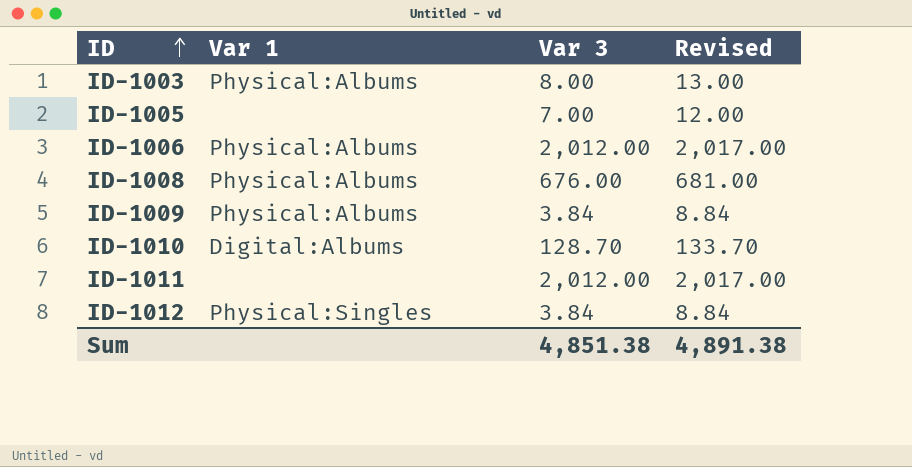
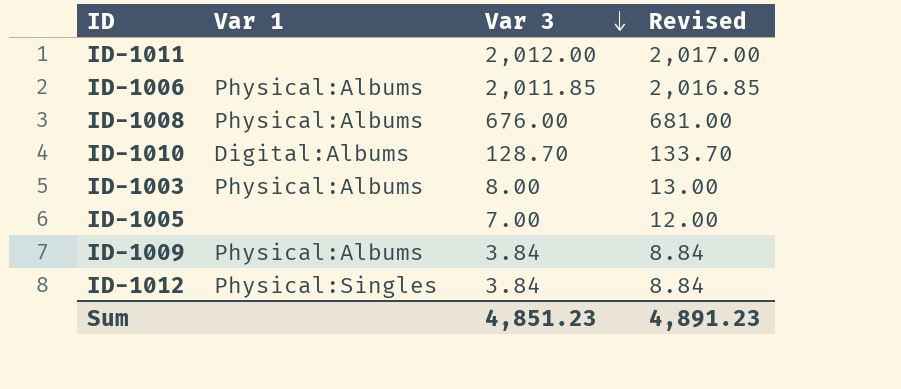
row order: ID ascending -> Var 3 descending
ID-1006 | Var 3: 2,012.00 -> 2,011.85
ID-1006 | Revised: 2,017.00 -> 2,016.85
Sum | Var 3: 4,851.38 -> 4,851.23
Sum | Revised: 4,891.38 -> 4,891.23

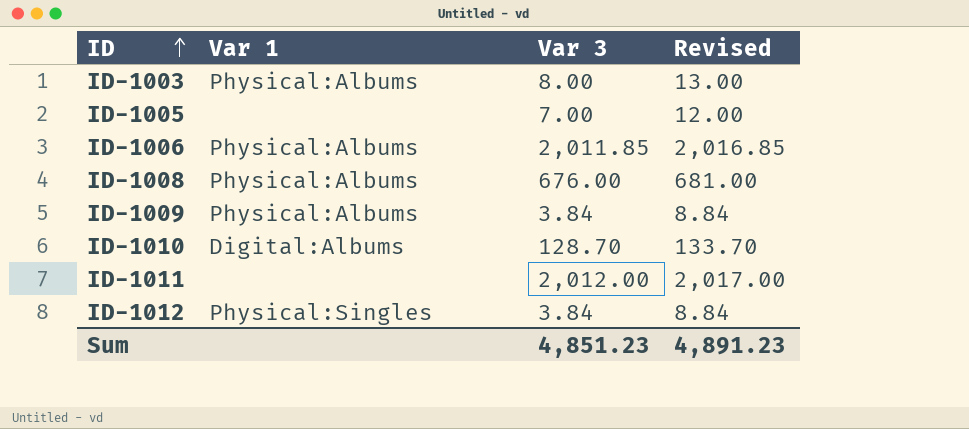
row order: Var 3 descending -> ID ascending

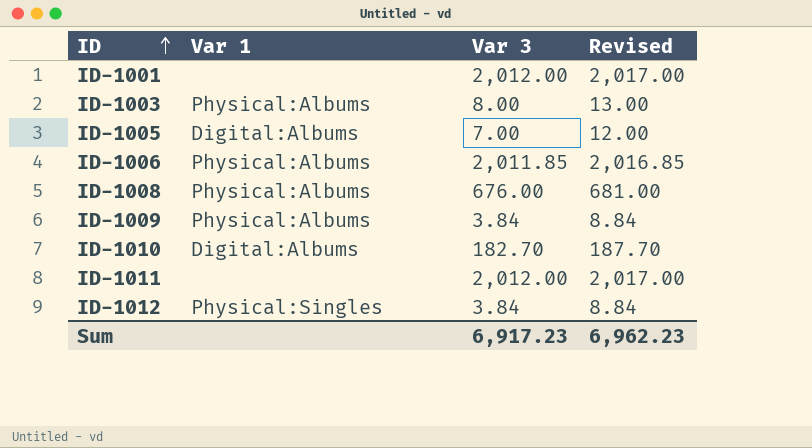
row ID-1001: none -> none | 2,012.00 | 2,017.00
ID-1005 | Var 1: none -> Digital:Albums
ID-1010 | Var 3: 128.70 -> 182.70
ID-1010 | Revised: 133.70 -> 187.70
Sum | Var 3: 4,851.23 -> 6,917.23
Sum | Revised: 4,891.23 -> 6,962.23

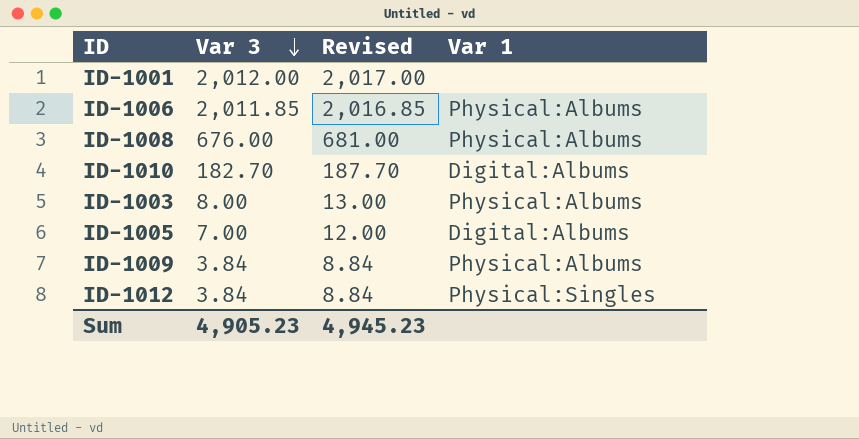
row order: ID ascending -> Var 3 descending
column Var 1 | position: 2 -> 4
row ID-1011: none | 2,012.00 | 2,017.00 -> none
Sum | Var 3: 6,917.23 -> 4,905.23
Sum | Revised: 6,962.23 -> 4,945.23

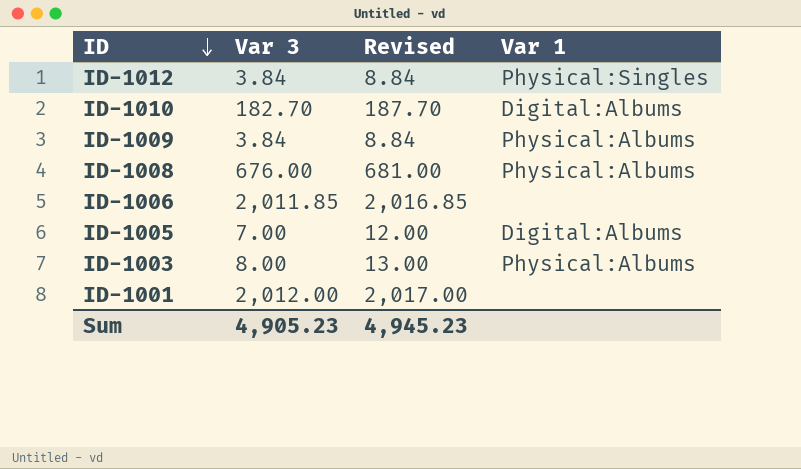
row order: Var 3 descending -> ID descending
ID-1006 | Var 1: Physical:Albums -> none

